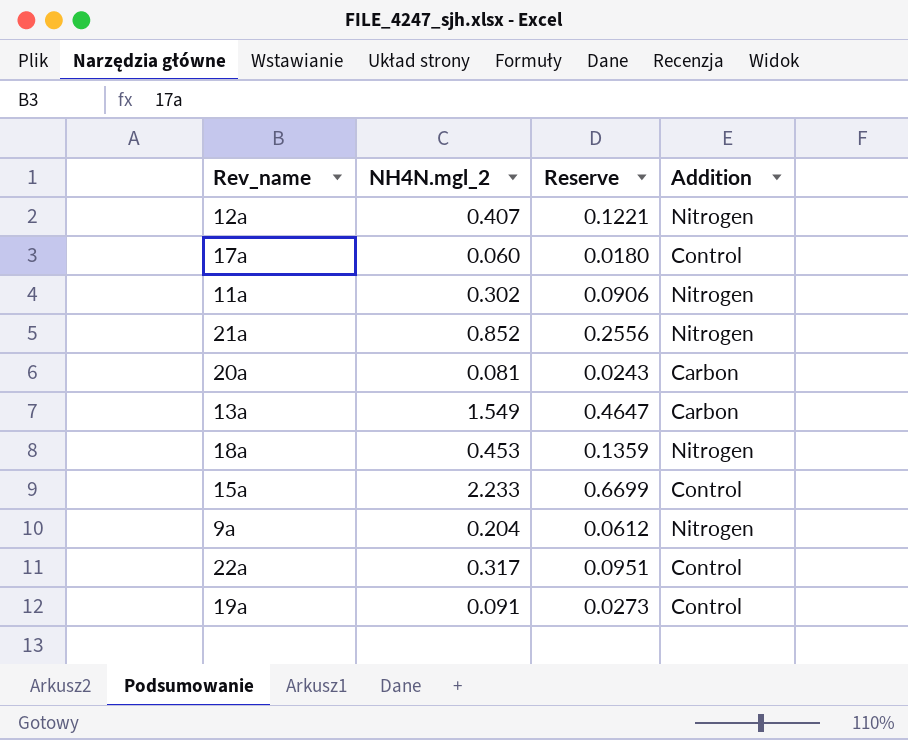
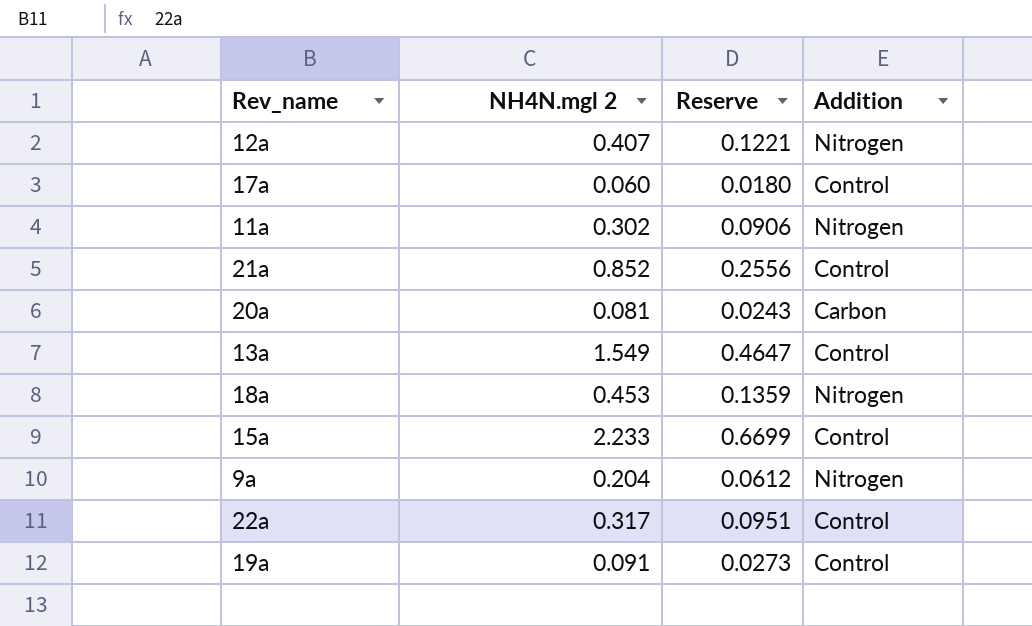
column name: NH4N.mgl_2 -> NH4N.mgl 2
21a | Addition: Nitrogen -> Control
13a | Addition: Carbon -> Control

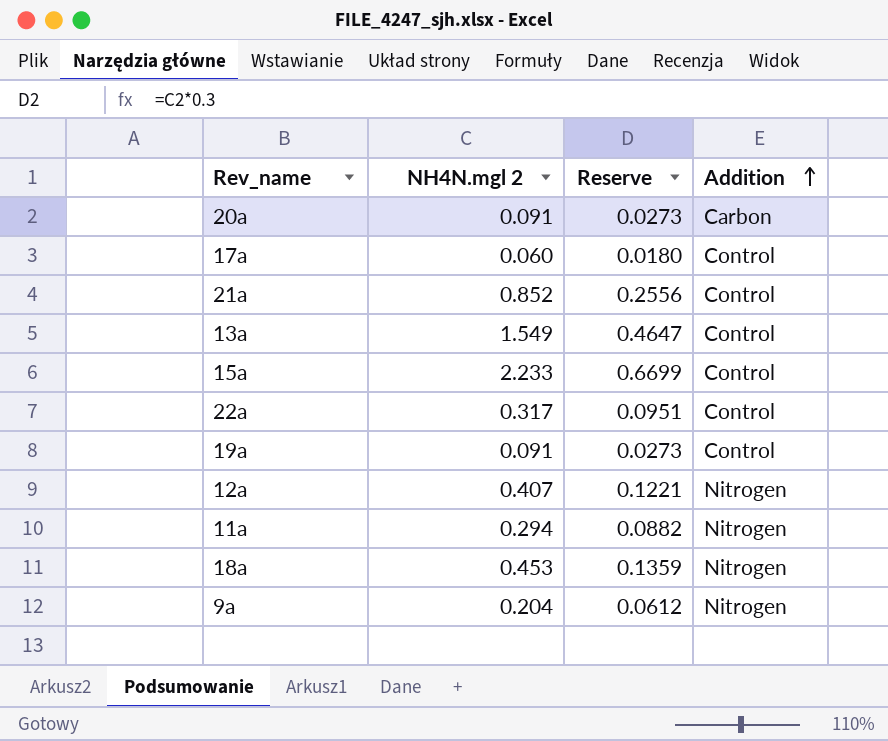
row order: none -> Addition ascending
20a | NH4N.mgl 2: 0.081 -> 0.091
20a | Reserve: 0.0243 -> 0.0273
11a | NH4N.mgl 2: 0.302 -> 0.294
11a | Reserve: 0.0906 -> 0.0882

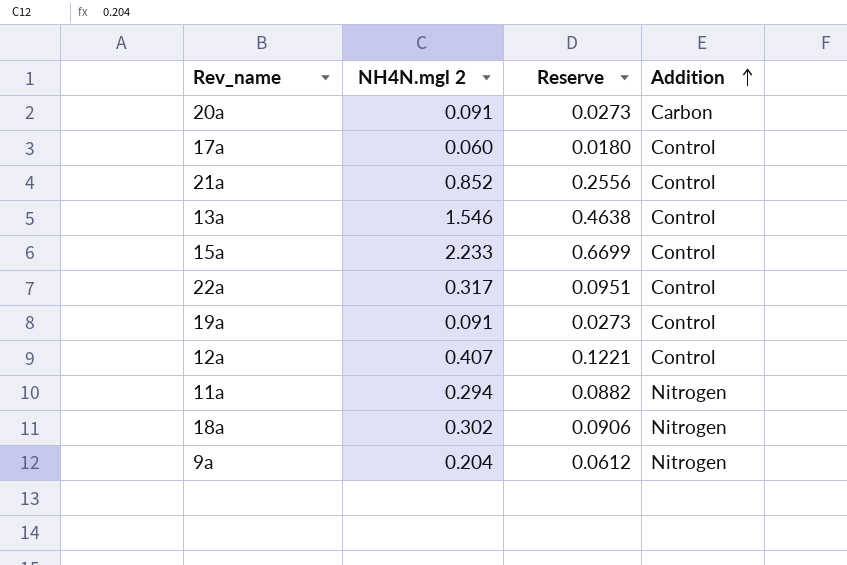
13a | NH4N.mgl 2: 1.549 -> 1.546
13a | Reserve: 0.4647 -> 0.4638
12a | Addition: Nitrogen -> Control
18a | NH4N.mgl 2: 0.453 -> 0.302
18a | Reserve: 0.1359 -> 0.0906

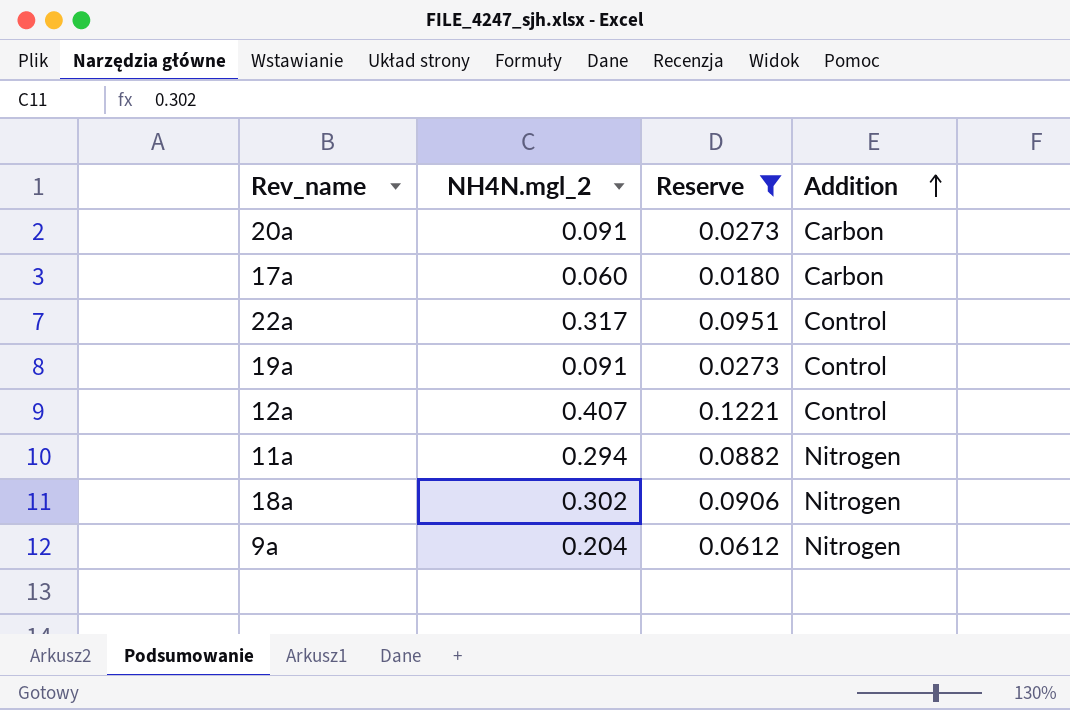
filter: none -> Reserve <= 0.1221
column name: NH4N.mgl 2 -> NH4N.mgl_2
17a | Addition: Control -> Carbon

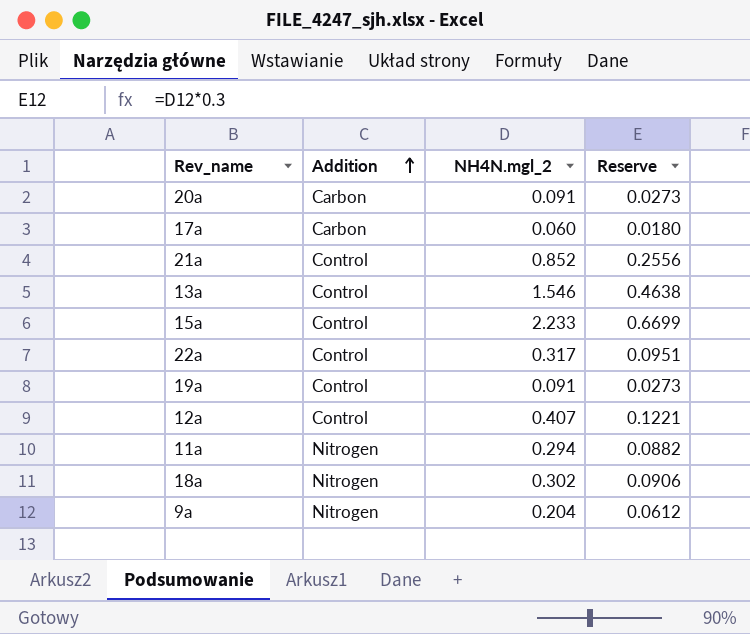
filter: Reserve <= 0.1221 -> none
column Addition | position: 4 -> 2

